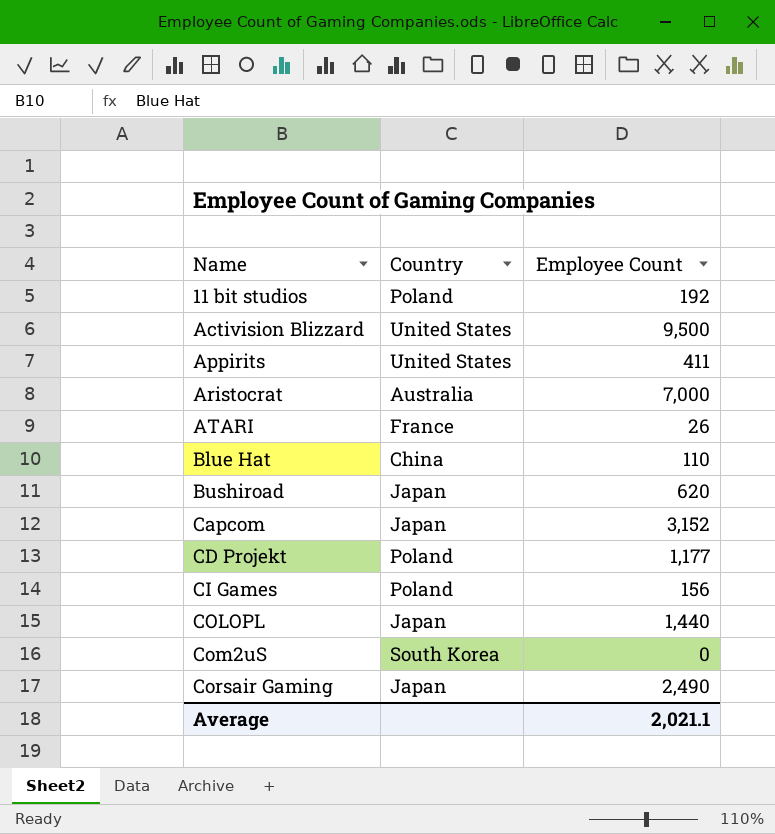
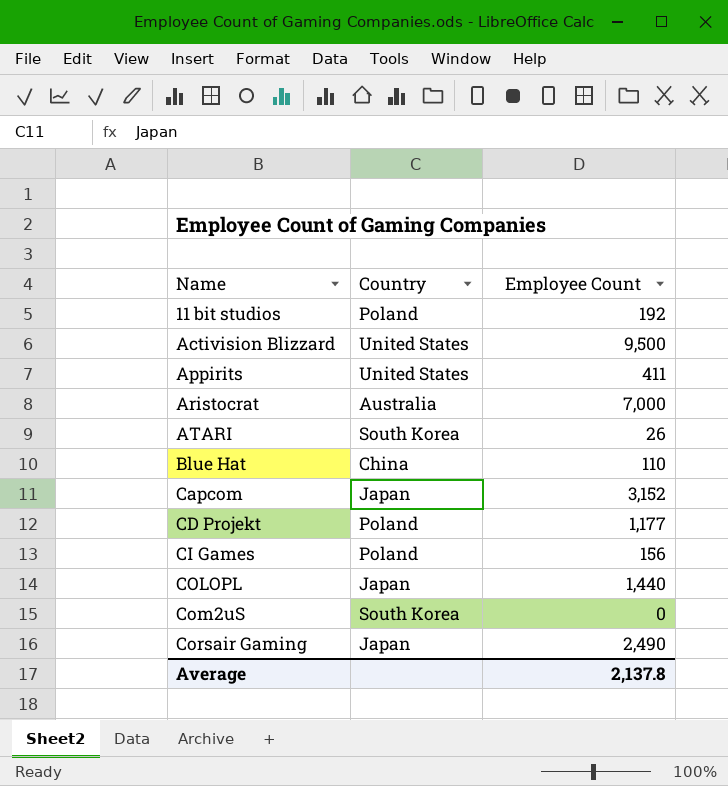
row Bushiroad: Japan | 620 -> none
ATARI | Country: France -> South Korea
Average | Employee Count: 2,021.1 -> 2,137.8

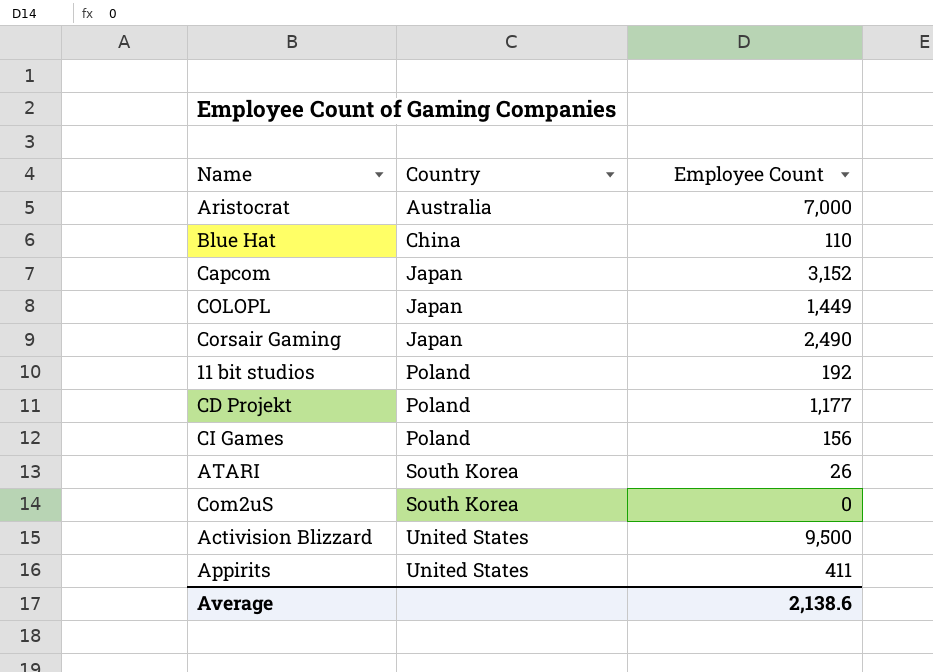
row order: Name ascending -> Country ascending
COLOPL | Employee Count: 1,440 -> 1,449
Average | Employee Count: 2,137.8 -> 2,138.6

